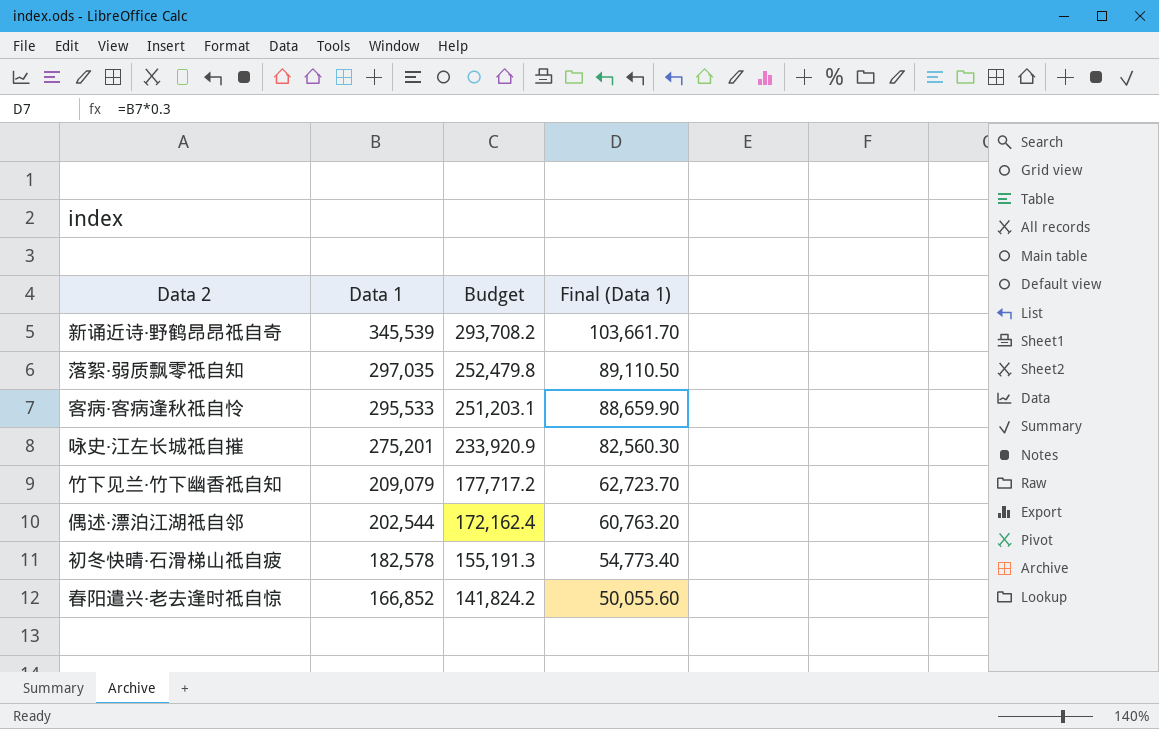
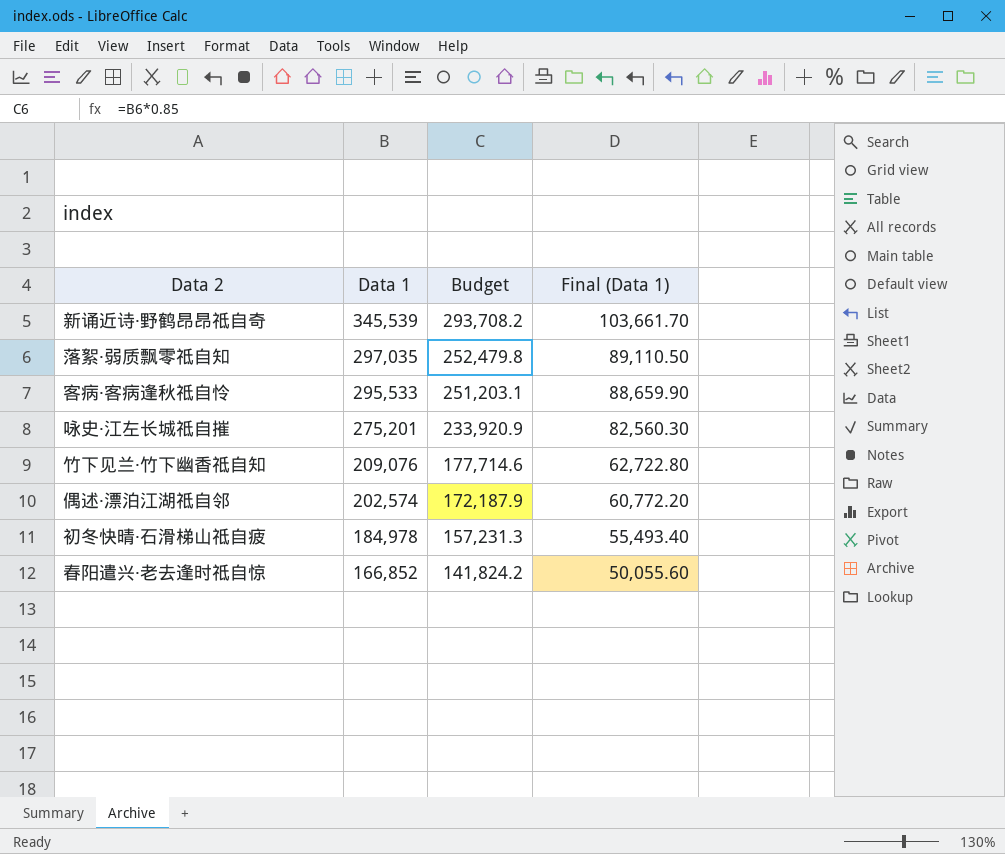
竹下见兰·竹下幽香祗自知 | Data 1: 209,079 -> 209,076
竹下见兰·竹下幽香祗自知 | Budget: 177,717.2 -> 177,714.6
竹下见兰·竹下幽香祗自知 | Final (Data 1): 62,723.70 -> 62,722.80
偶述·漂泊江湖祗自邻 | Data 1: 202,544 -> 202,574
偶述·漂泊江湖祗自邻 | Budget: 172,162.4 -> 172,187.9
偶述·漂泊江湖祗自邻 | Final (Data 1): 60,763.20 -> 60,772.20
初冬快晴·石滑梯山祗自疲 | Data 1: 182,578 -> 184,978
初冬快晴·石滑梯山祗自疲 | Budget: 155,191.3 -> 157,231.3
初冬快晴·石滑梯山祗自疲 | Final (Data 1): 54,773.40 -> 55,493.40

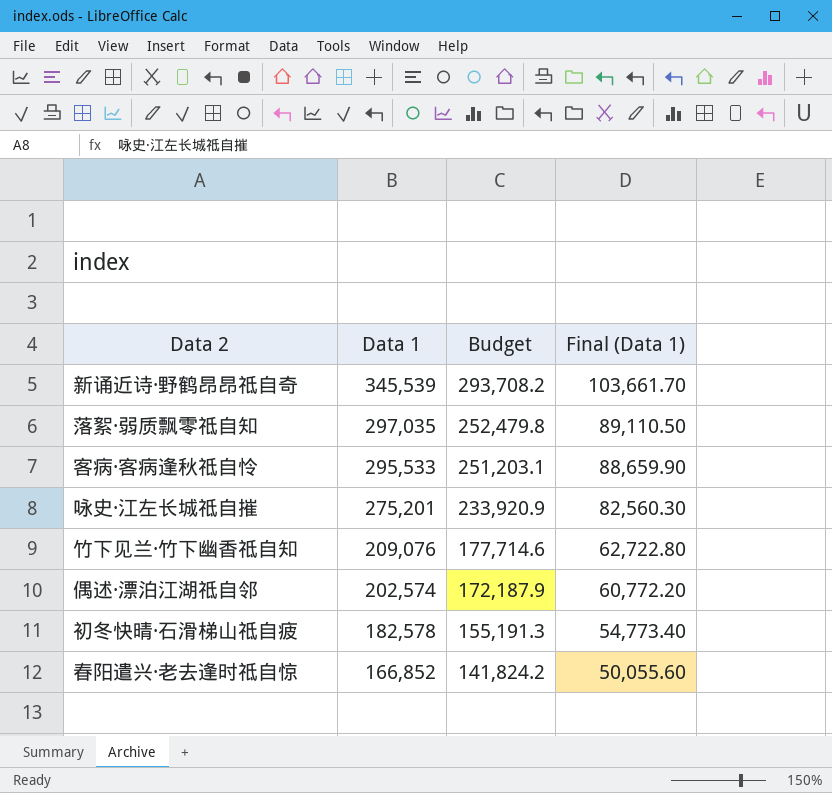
初冬快晴·石滑梯山祗自疲 | Data 1: 184,978 -> 182,578
初冬快晴·石滑梯山祗自疲 | Budget: 157,231.3 -> 155,191.3
初冬快晴·石滑梯山祗自疲 | Final (Data 1): 55,493.40 -> 54,773.40

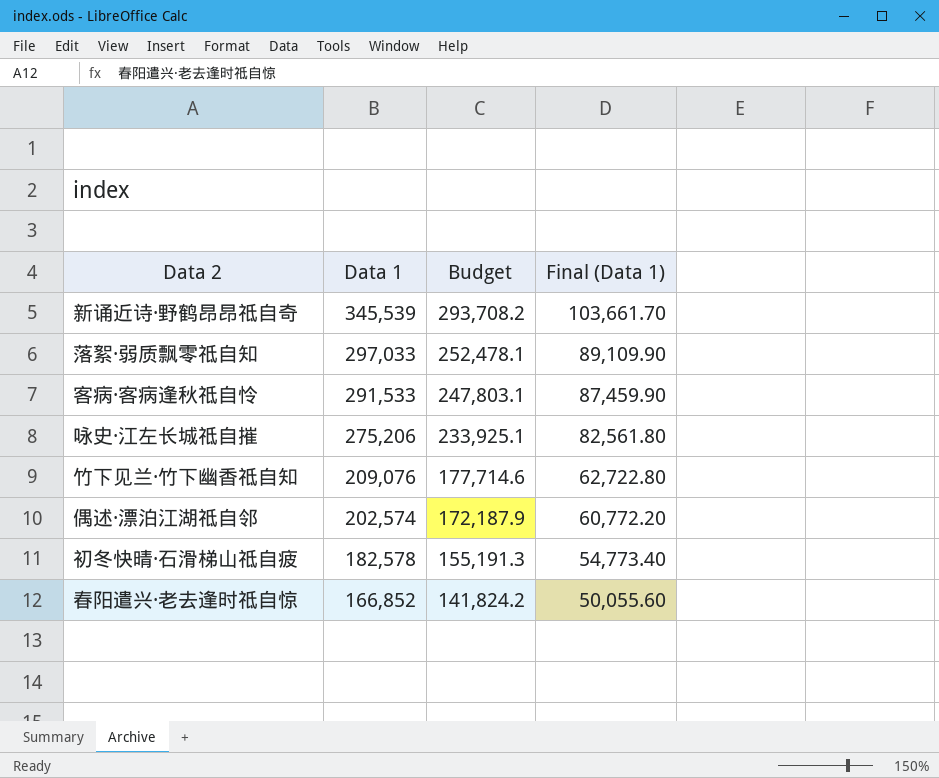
落絮·弱质飘零祗自知 | Data 1: 297,035 -> 297,033
落絮·弱质飘零祗自知 | Budget: 252,479.8 -> 252,478.1
落絮·弱质飘零祗自知 | Final (Data 1): 89,110.50 -> 89,109.90
客病·客病逢秋祗自怜 | Data 1: 295,533 -> 291,533
客病·客病逢秋祗自怜 | Budget: 251,203.1 -> 247,803.1
客病·客病逢秋祗自怜 | Final (Data 1): 88,659.90 -> 87,459.90
咏史·江左长城祗自摧 | Data 1: 275,201 -> 275,206
咏史·江左长城祗自摧 | Budget: 233,920.9 -> 233,925.1
咏史·江左长城祗自摧 | Final (Data 1): 82,560.30 -> 82,561.80

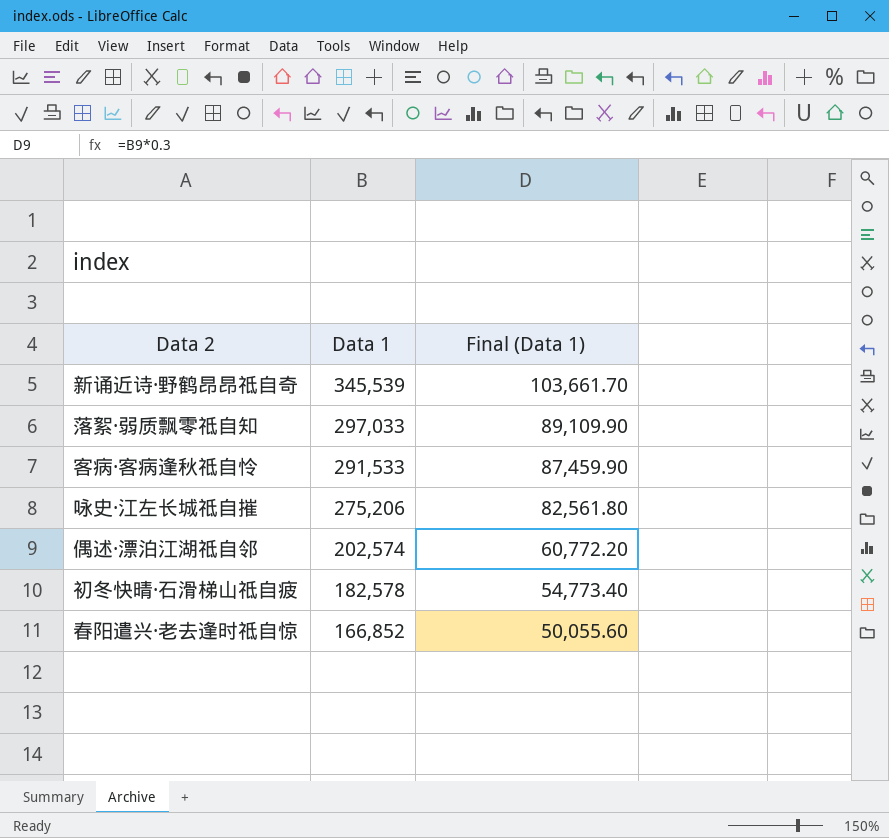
column Budget | formula: [Data 1] * 0.85 -> none
row 竹下见兰·竹下幽香祗自知: 209,076 | 177,714.6 | 62,722.80 -> none

